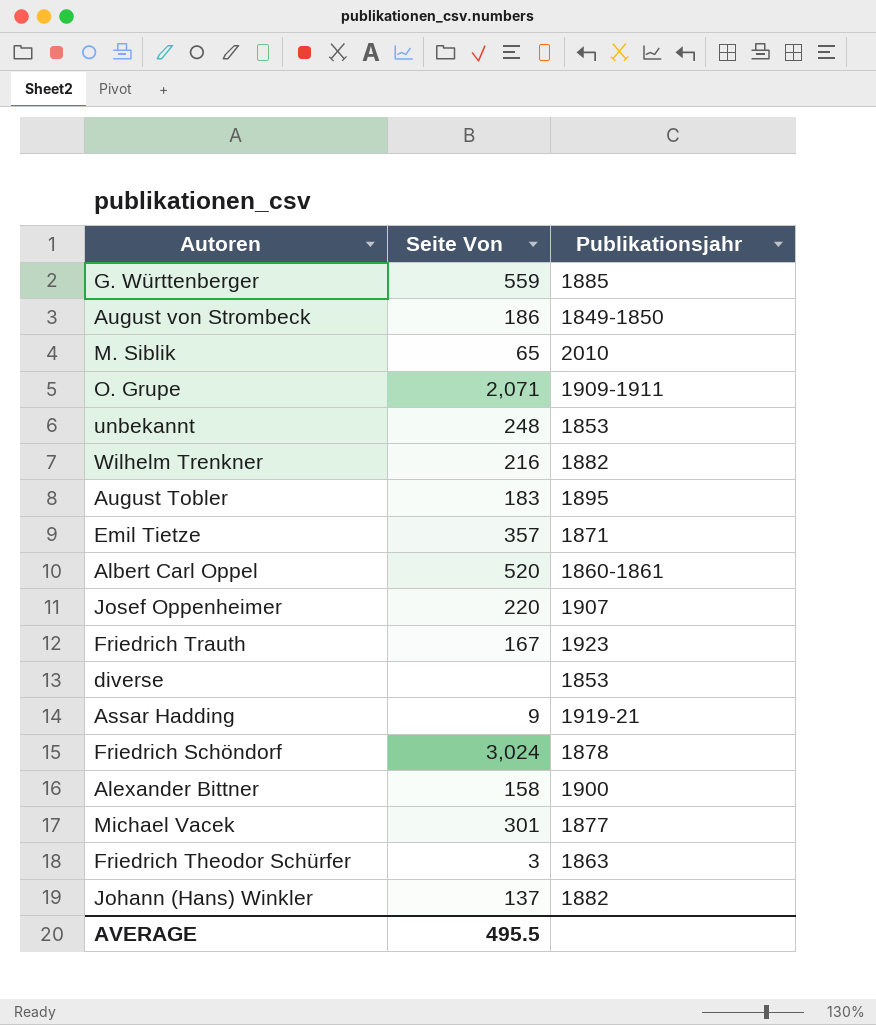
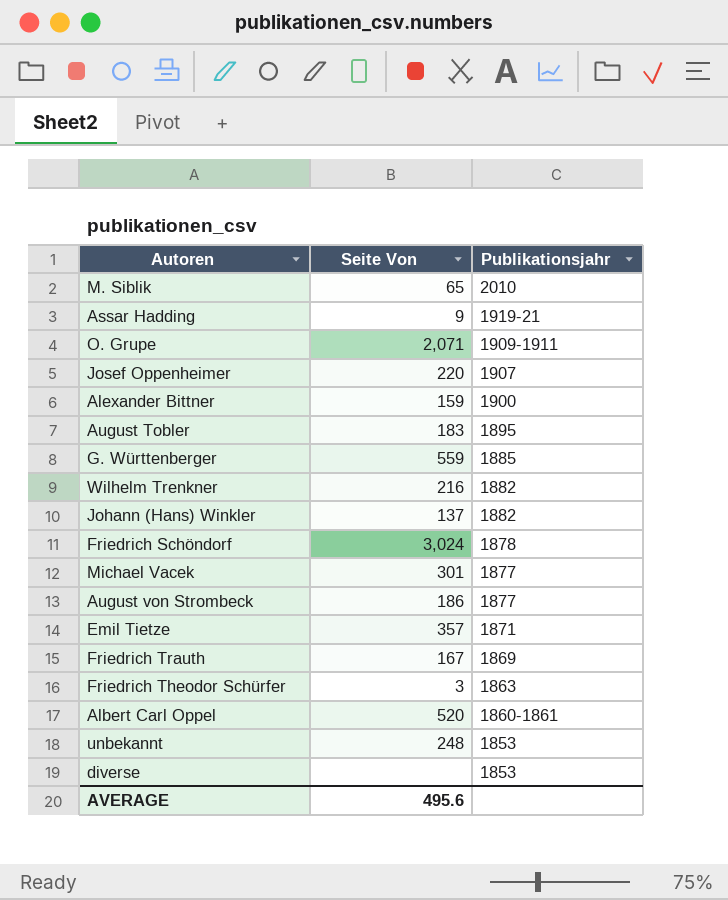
row order: none -> Publikationsjahr descending
Alexander Bittner | Seite Von: 158 -> 159
August von Strombeck | Publikationsjahr: 1849-1850 -> 1877
Friedrich Trauth | Publikationsjahr: 1923 -> 1869
AVERAGE | Seite Von: 495.5 -> 495.6

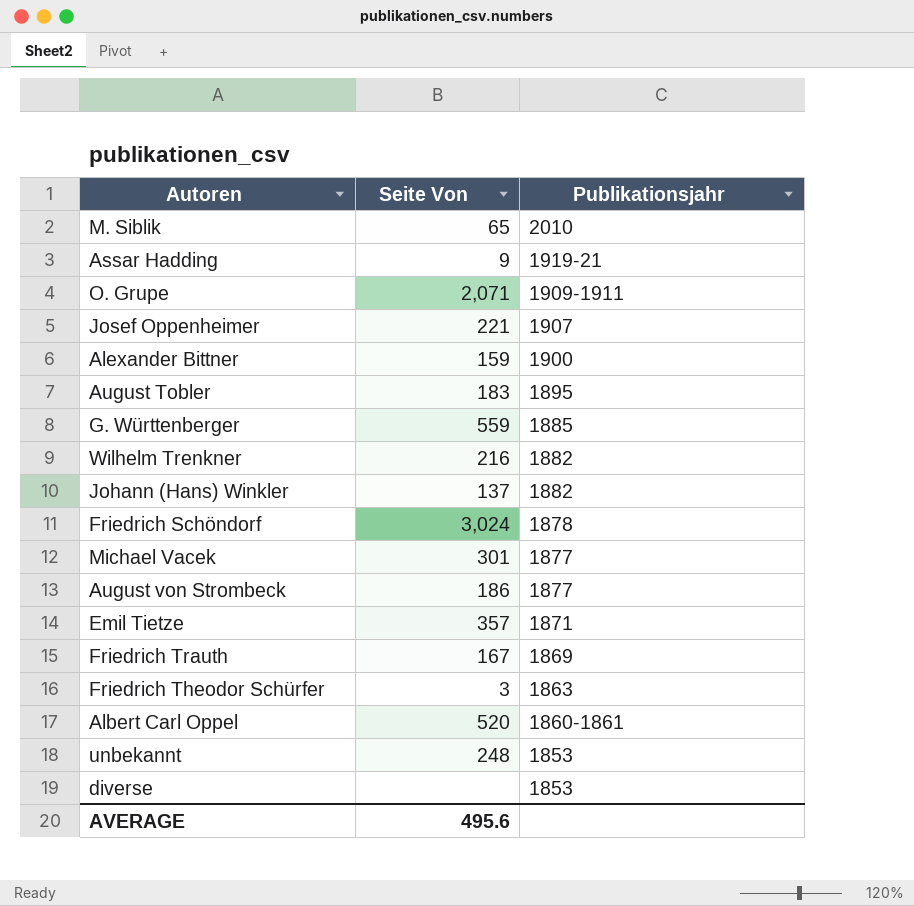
Josef Oppenheimer | Seite Von: 220 -> 221

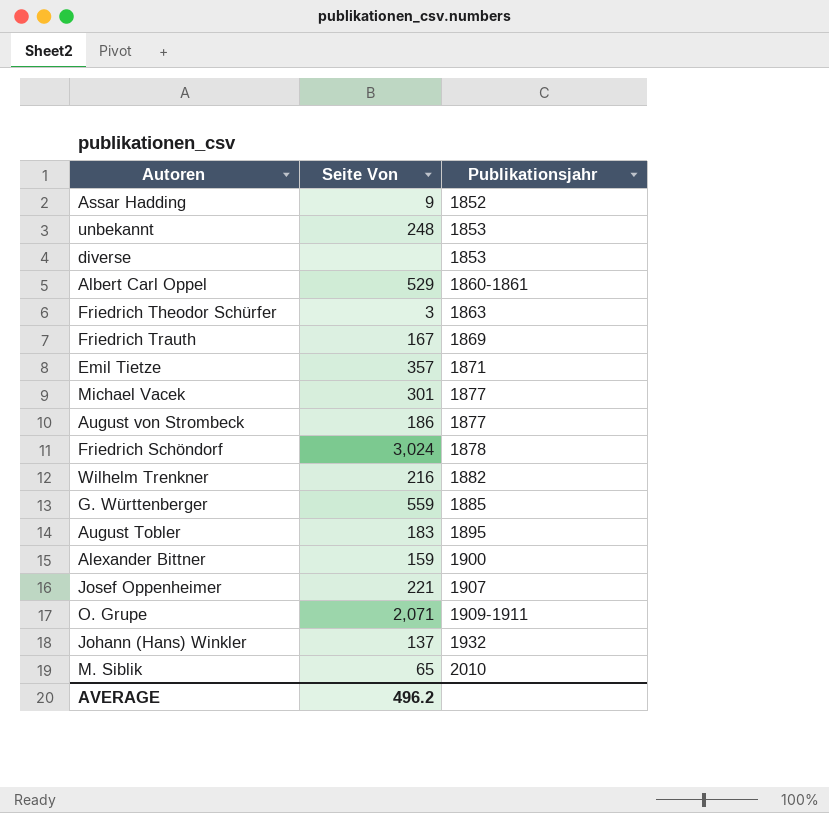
row order: Publikationsjahr descending -> Publikationsjahr ascending
Assar Hadding | Publikationsjahr: 1919-21 -> 1852
Albert Carl Oppel | Seite Von: 520 -> 529
Johann (Hans) Winkler | Publikationsjahr: 1882 -> 1932
AVERAGE | Seite Von: 495.6 -> 496.2

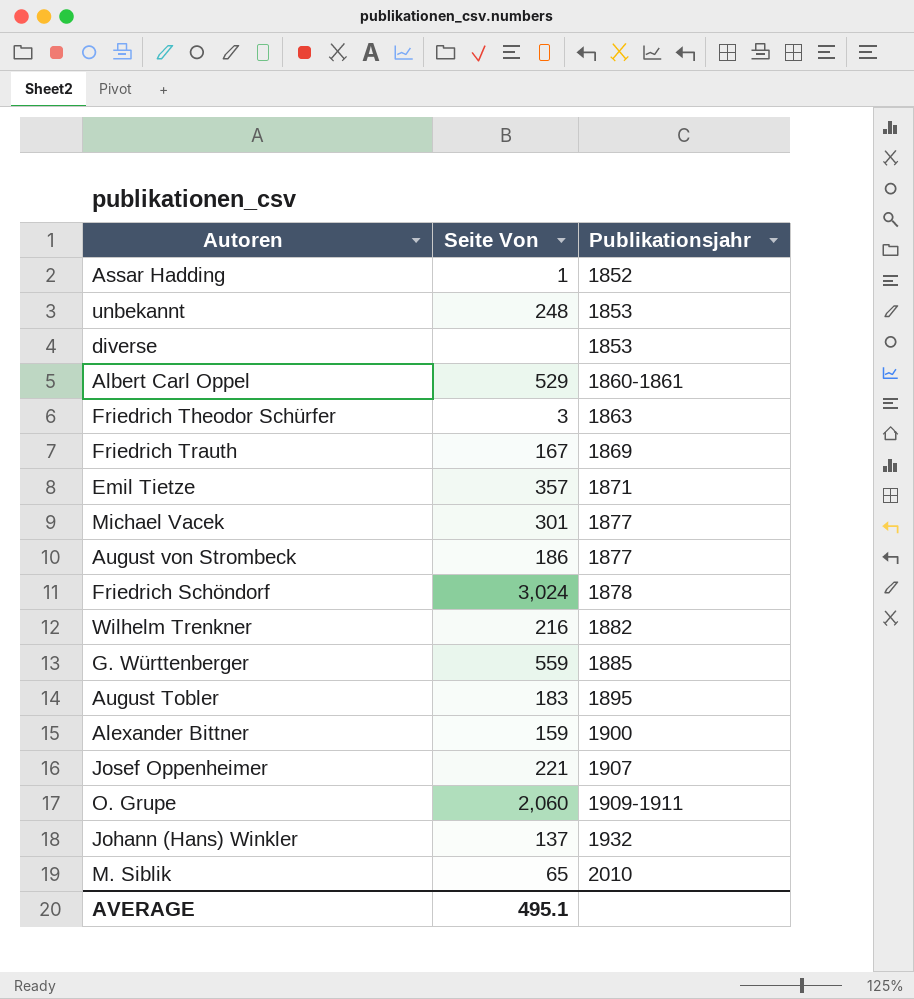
Assar Hadding | Seite Von: 9 -> 1
O. Grupe | Seite Von: 2,071 -> 2,060
AVERAGE | Seite Von: 496.2 -> 495.1

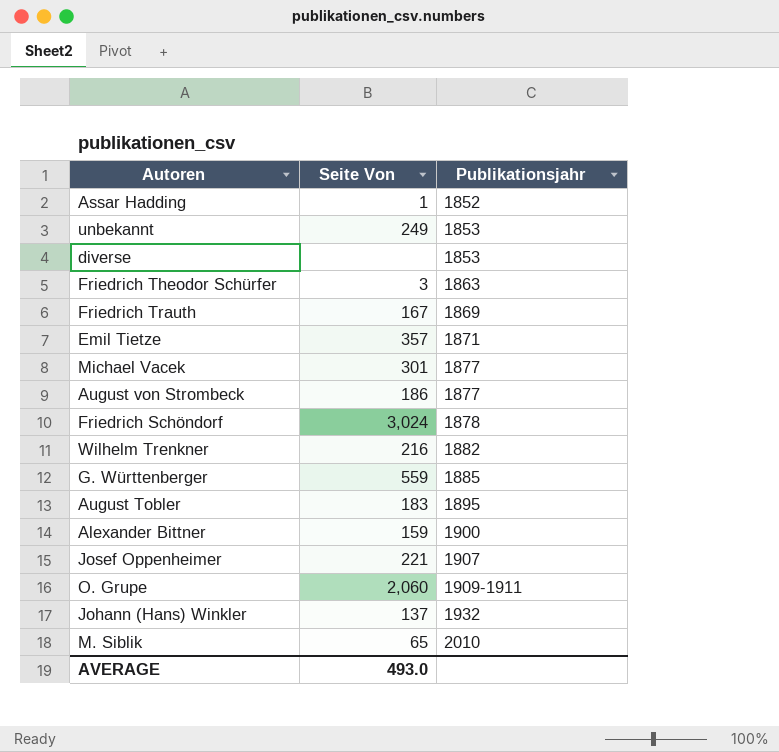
row Albert Carl Oppel: 529 | 1860-1861 -> none
unbekannt | Seite Von: 248 -> 249
AVERAGE | Seite Von: 495.1 -> 493.0

